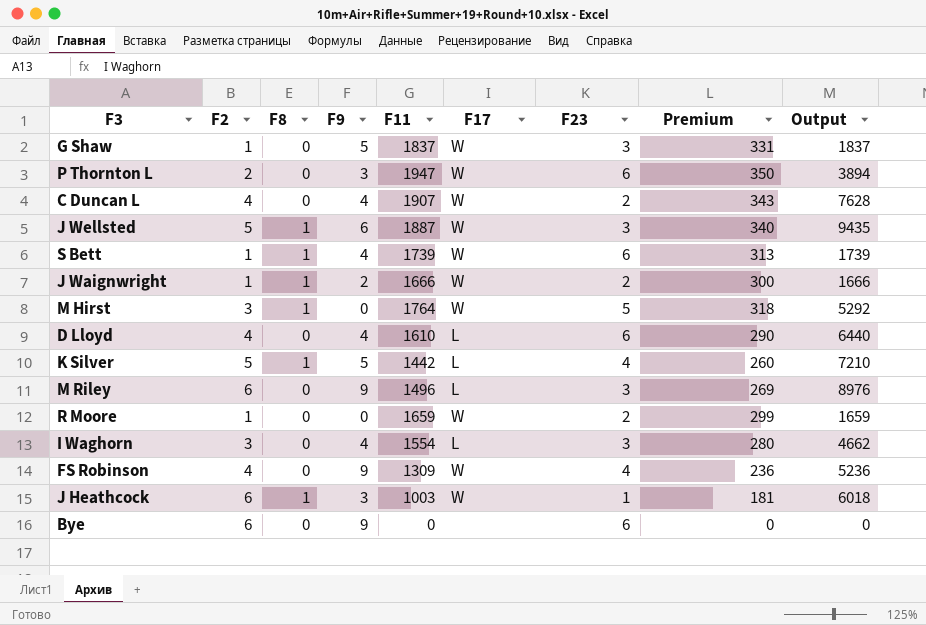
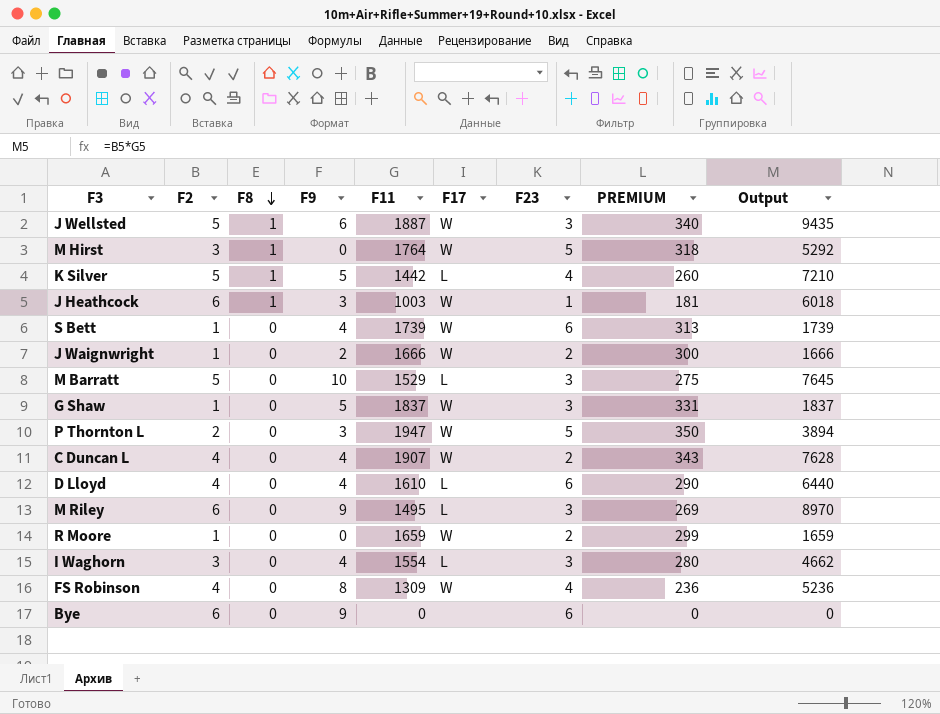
row order: none -> F8 descending
column name: Premium -> PREMIUM
S Bett | F8: 1 -> 0
J Waignwright | F8: 1 -> 0
row M Barratt: none -> 5 | 0 | 10 | 1529 | L | 3 | 275 | 7645
P Thornton L | F23: 6 -> 5
M Riley | F11: 1496 -> 1495
M Riley | Output: 8976 -> 8970
FS Robinson | F9: 9 -> 8

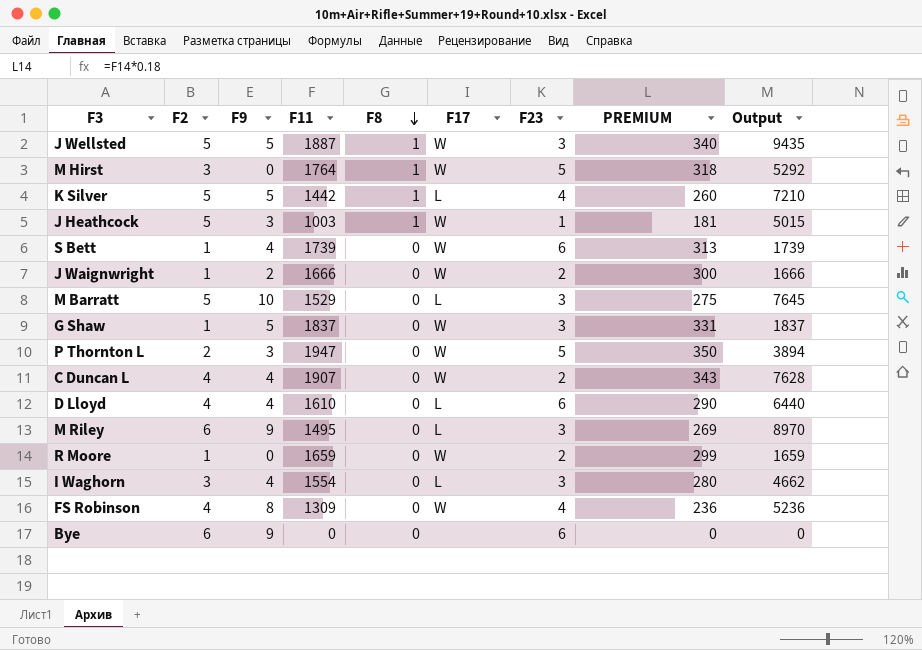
column F8 | position: 3 -> 5
J Wellsted | F9: 6 -> 5
J Heathcock | F2: 6 -> 5
J Heathcock | Output: 6018 -> 5015

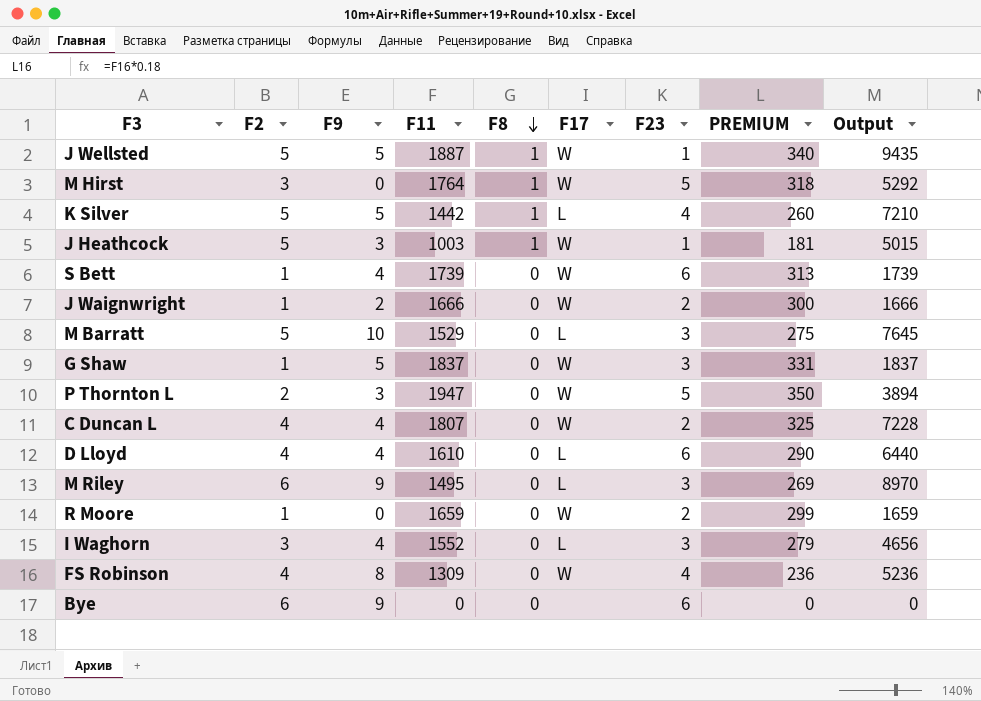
J Wellsted | F23: 3 -> 1
C Duncan L | F11: 1907 -> 1807
C Duncan L | PREMIUM: 343 -> 325
C Duncan L | Output: 7628 -> 7228
I Waghorn | F11: 1554 -> 1552
I Waghorn | PREMIUM: 280 -> 279
I Waghorn | Output: 4662 -> 4656

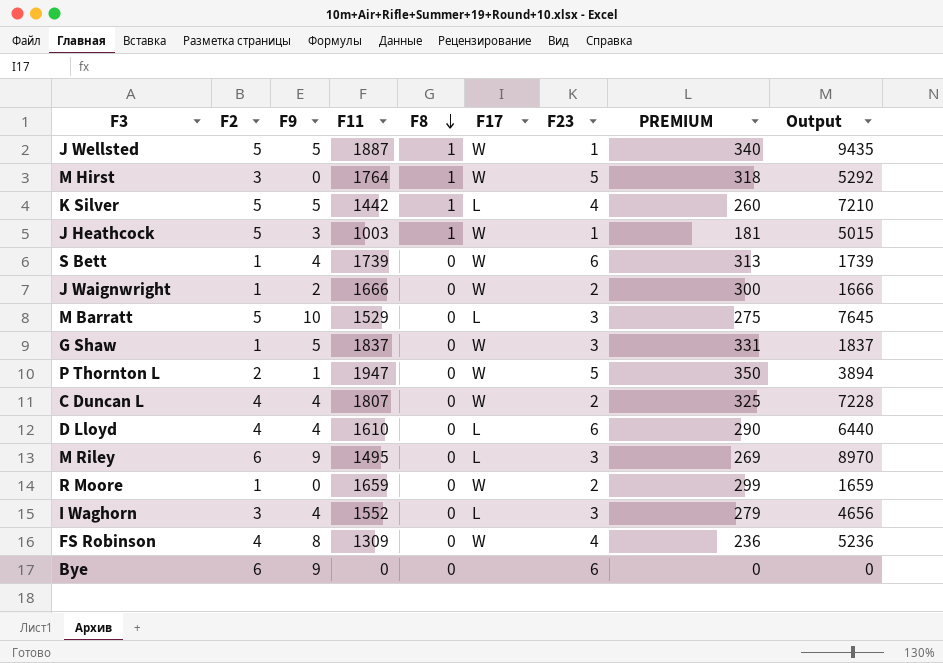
P Thornton L | F9: 3 -> 1

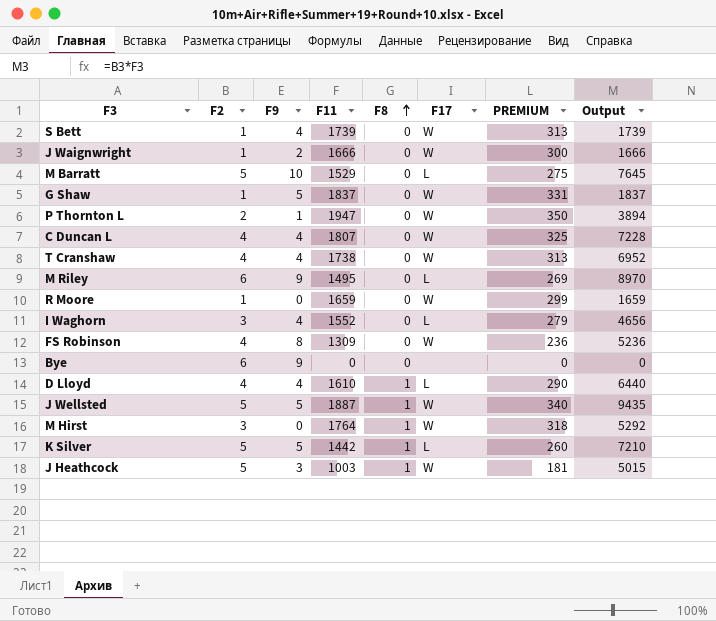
row order: F8 descending -> F8 ascending
column F23 | position: 7 -> none
row T Cranshaw: none -> 4 | 4 | 1738 | 0 | W | 313 | 6952
D Lloyd | F8: 0 -> 1

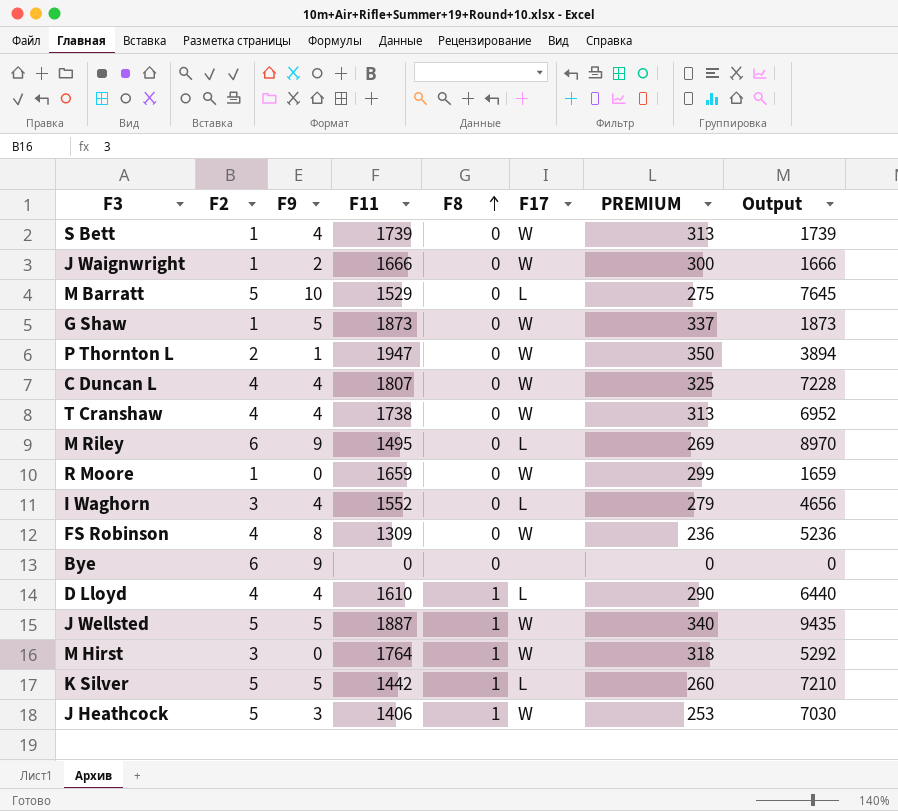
G Shaw | F11: 1837 -> 1873
G Shaw | PREMIUM: 331 -> 337
G Shaw | Output: 1837 -> 1873
J Heathcock | F11: 1003 -> 1406
J Heathcock | PREMIUM: 181 -> 253
J Heathcock | Output: 5015 -> 7030

